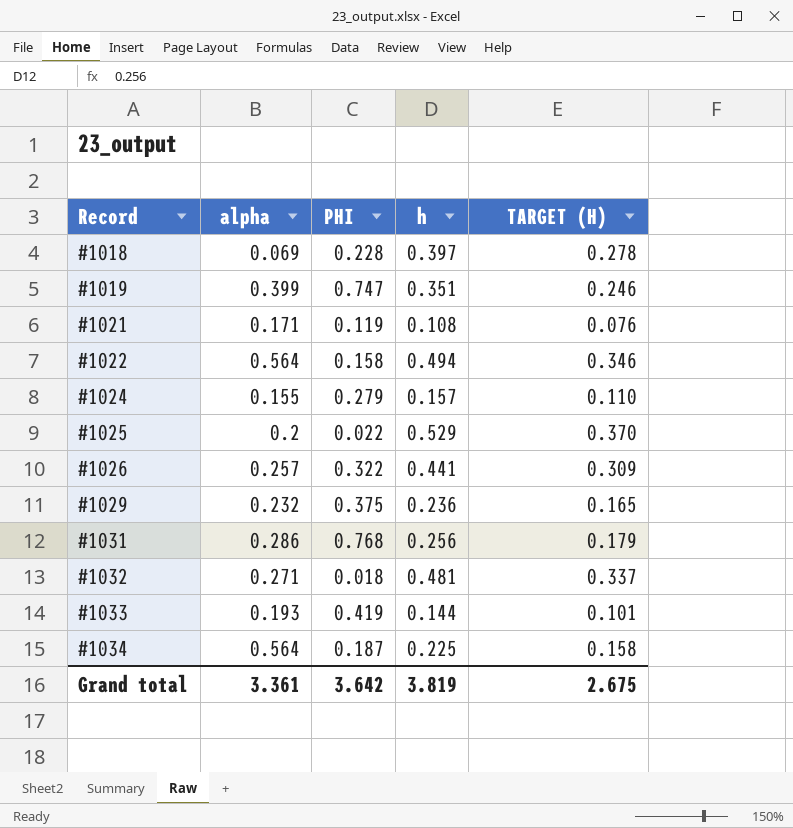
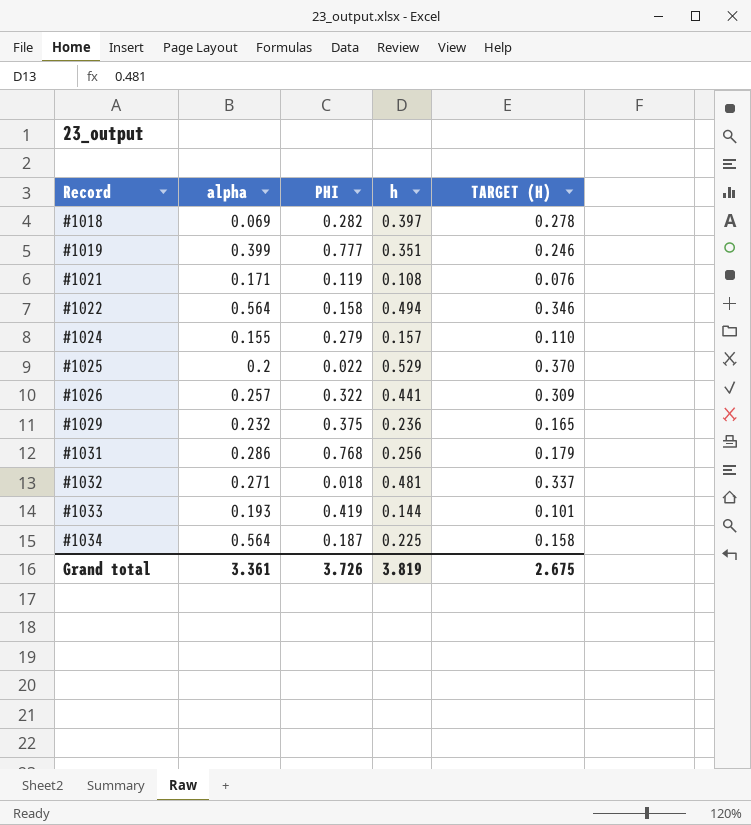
#1018 | PHI: 0.228 -> 0.282
#1019 | PHI: 0.747 -> 0.777
Grand total | PHI: 3.642 -> 3.726

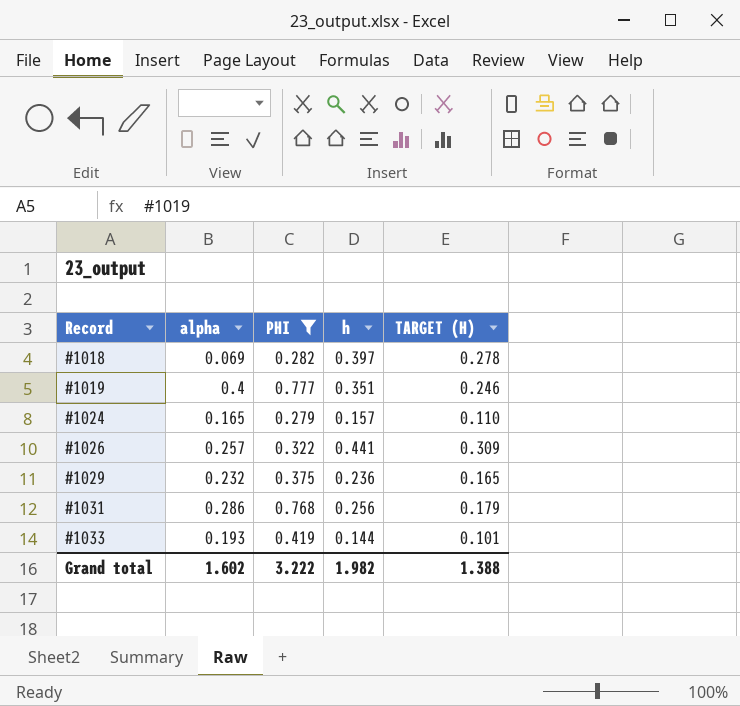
filter: none -> PHI >= 0.279
#1019 | alpha: 0.399 -> 0.4
#1024 | alpha: 0.155 -> 0.165
Grand total | alpha: 3.361 -> 1.602
Grand total | PHI: 3.726 -> 3.222
Grand total | h: 3.819 -> 1.982
Grand total | TARGET (H): 2.675 -> 1.388

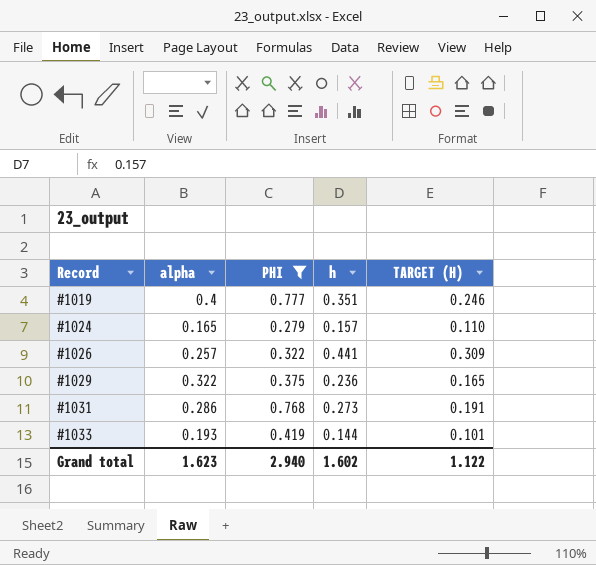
row #1018: 0.069 | 0.282 | 0.397 | 0.278 -> none
#1029 | alpha: 0.232 -> 0.322
#1031 | h: 0.256 -> 0.273
#1031 | TARGET (H): 0.179 -> 0.191
Grand total | alpha: 1.602 -> 1.623
Grand total | PHI: 3.222 -> 2.940
Grand total | h: 1.982 -> 1.602
Grand total | TARGET (H): 1.388 -> 1.122

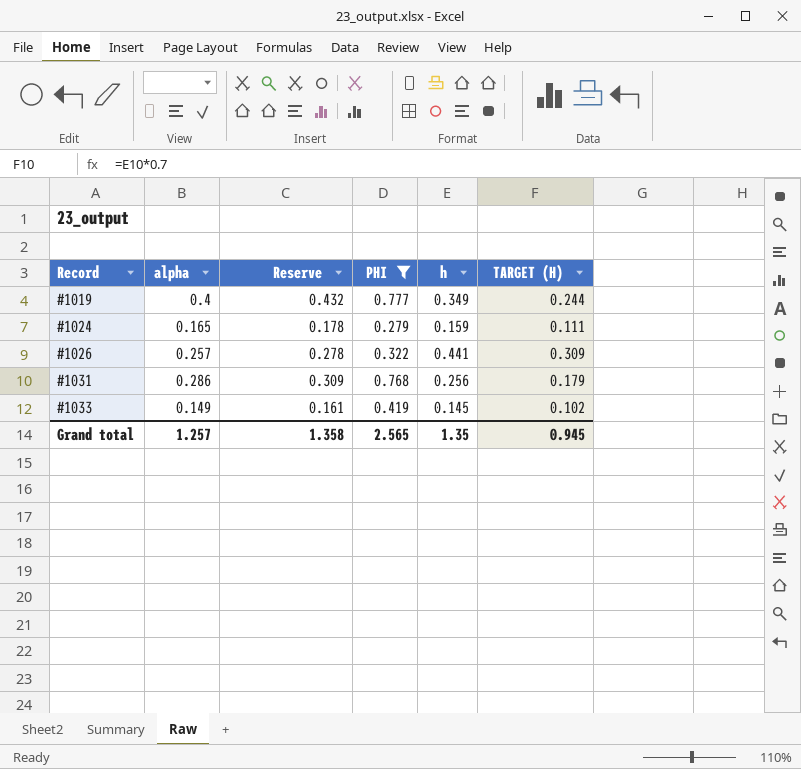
column Reserve | formula: none -> [alpha] * 1.08
row #1029: 0.322 | 0.375 | 0.236 | 0.165 -> none
#1019 | h: 0.351 -> 0.349
#1019 | TARGET (H): 0.246 -> 0.244
#1024 | h: 0.157 -> 0.159
#1024 | TARGET (H): 0.110 -> 0.111
#1031 | h: 0.273 -> 0.256
#1031 | TARGET (H): 0.191 -> 0.179
#1033 | alpha: 0.193 -> 0.149
#1033 | h: 0.144 -> 0.145
#1033 | TARGET (H): 0.101 -> 0.102
Grand total | alpha: 1.623 -> 1.257
Grand total | PHI: 2.940 -> 2.565
Grand total | h: 1.602 -> 1.35
Grand total | TARGET (H): 1.122 -> 0.945

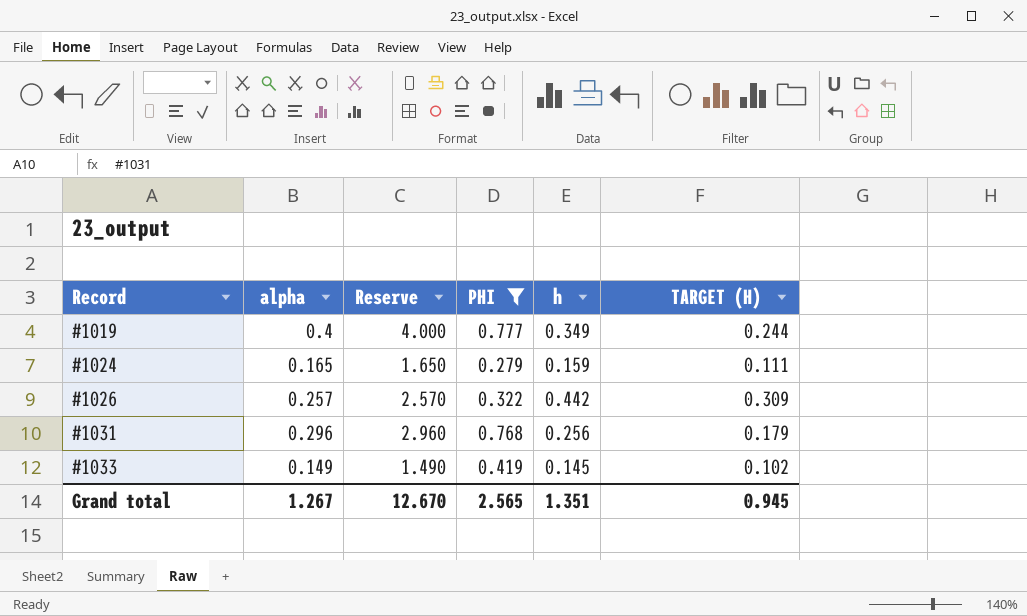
column Reserve | formula: [alpha] * 1.08 -> [alpha] * 10
#1026 | h: 0.441 -> 0.442
#1031 | alpha: 0.286 -> 0.296
Grand total | alpha: 1.257 -> 1.267
Grand total | Reserve: 1.358 -> 12.670
Grand total | h: 1.35 -> 1.351

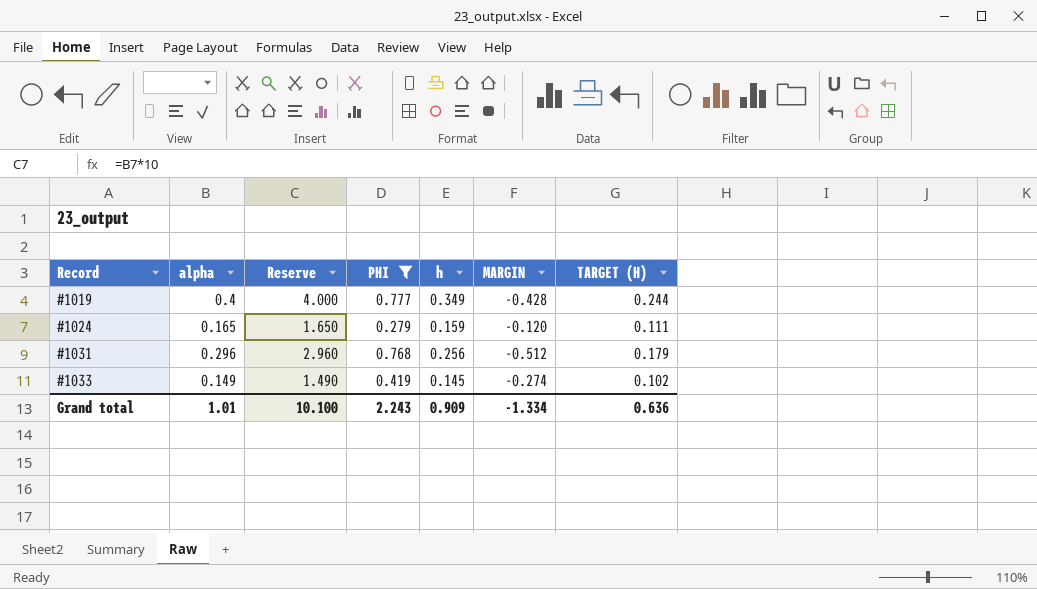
column MARGIN | formula: none -> [h] - [PHI]
row #1026: 0.257 | 2.570 | 0.322 | 0.442 | 0.309 -> none
Grand total | alpha: 1.267 -> 1.01
Grand total | Reserve: 12.670 -> 10.100
Grand total | PHI: 2.565 -> 2.243
Grand total | h: 1.351 -> 0.909
Grand total | TARGET (H): 0.945 -> 0.636

